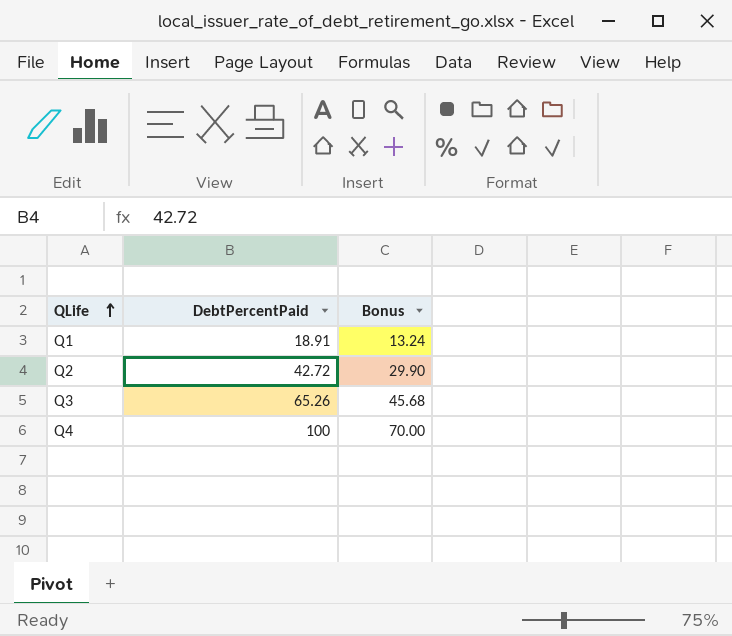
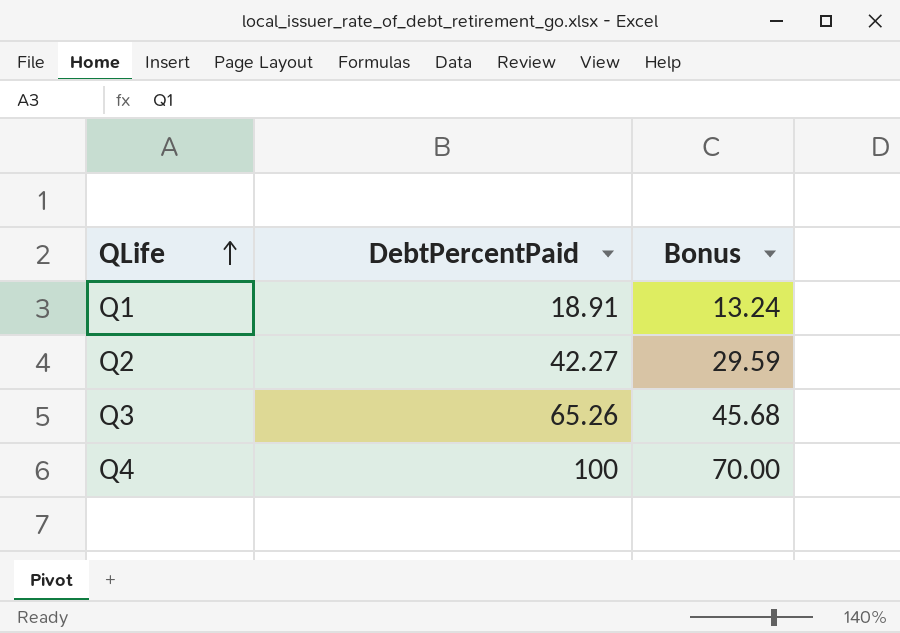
Q2 | DebtPercentPaid: 42.72 -> 42.27
Q2 | Bonus: 29.90 -> 29.59

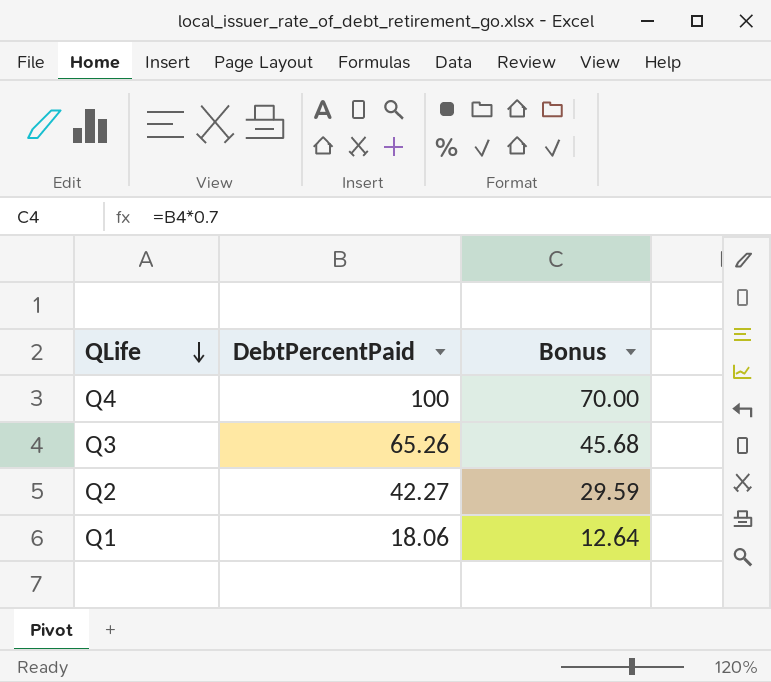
row order: QLife ascending -> QLife descending
Q1 | DebtPercentPaid: 18.91 -> 18.06
Q1 | Bonus: 13.24 -> 12.64

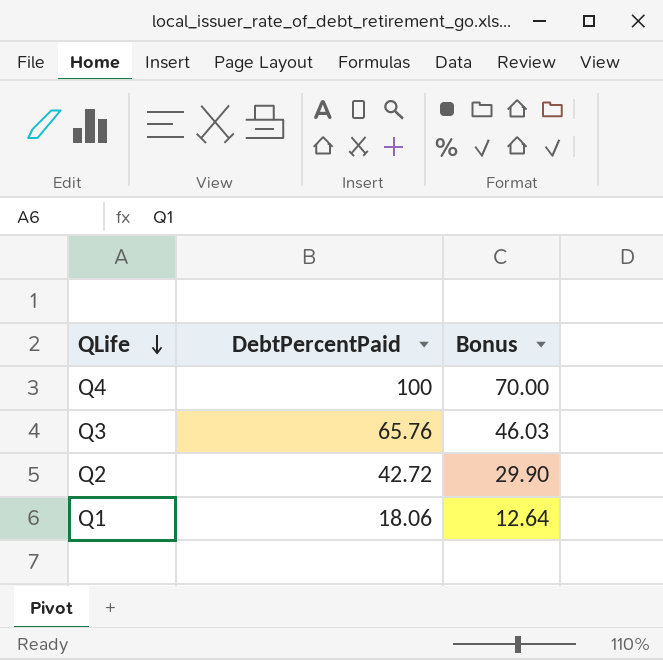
Q3 | DebtPercentPaid: 65.26 -> 65.76
Q3 | Bonus: 45.68 -> 46.03
Q2 | DebtPercentPaid: 42.27 -> 42.72
Q2 | Bonus: 29.59 -> 29.90

